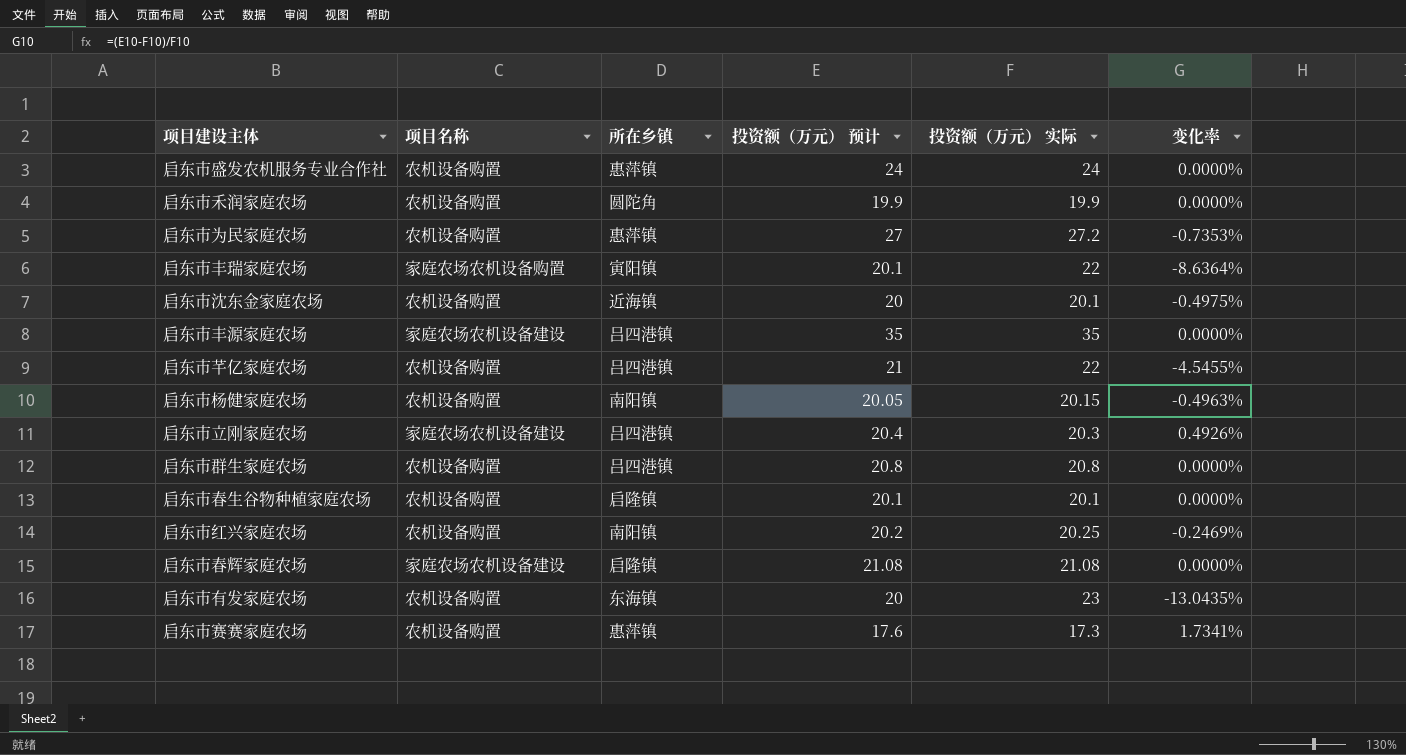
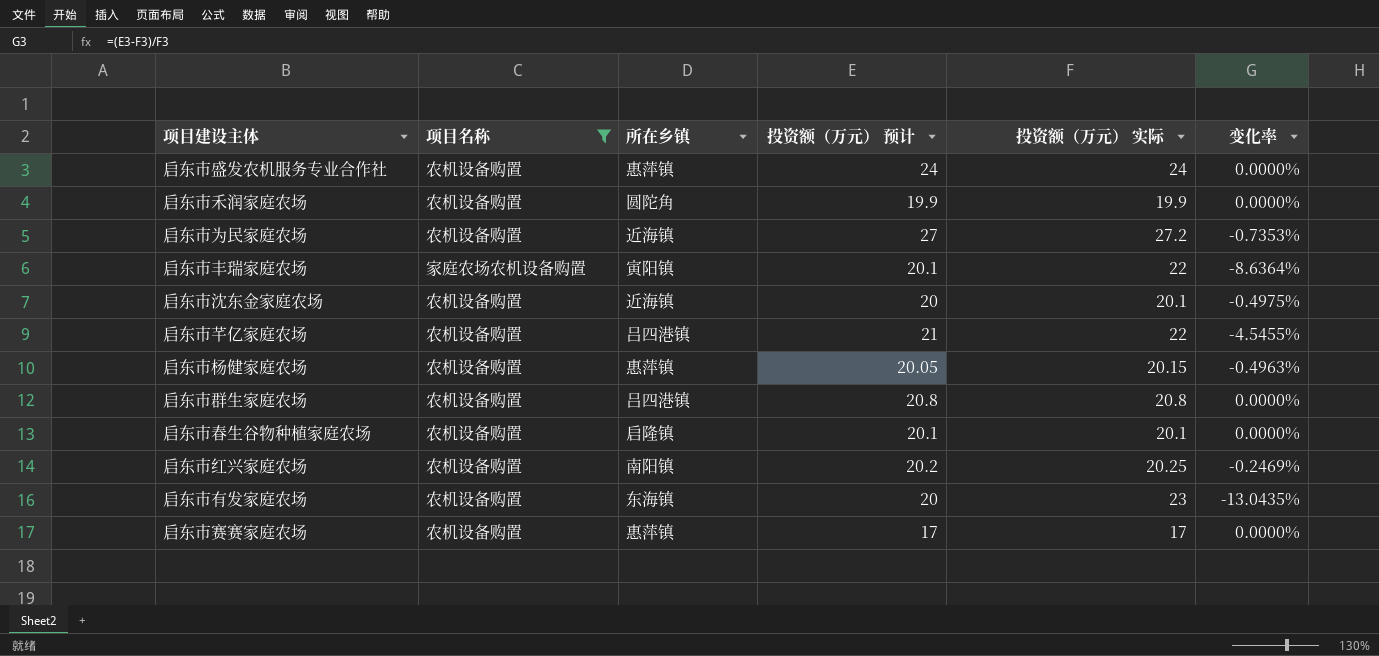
filter: none -> 项目名称 != 家庭农场农机设备建设
启东市为民家庭农场 | 所在乡镇: 惠萍镇 -> 近海镇
启东市杨健家庭农场 | 所在乡镇: 南阳镇 -> 惠萍镇
启东市赛赛家庭农场 | 投资额（万元） 预计: 17.6 -> 17
启东市赛赛家庭农场 | 投资额（万元） 实际: 17.3 -> 17
启东市赛赛家庭农场 | 变化率: 1.7341% -> 0.0000%

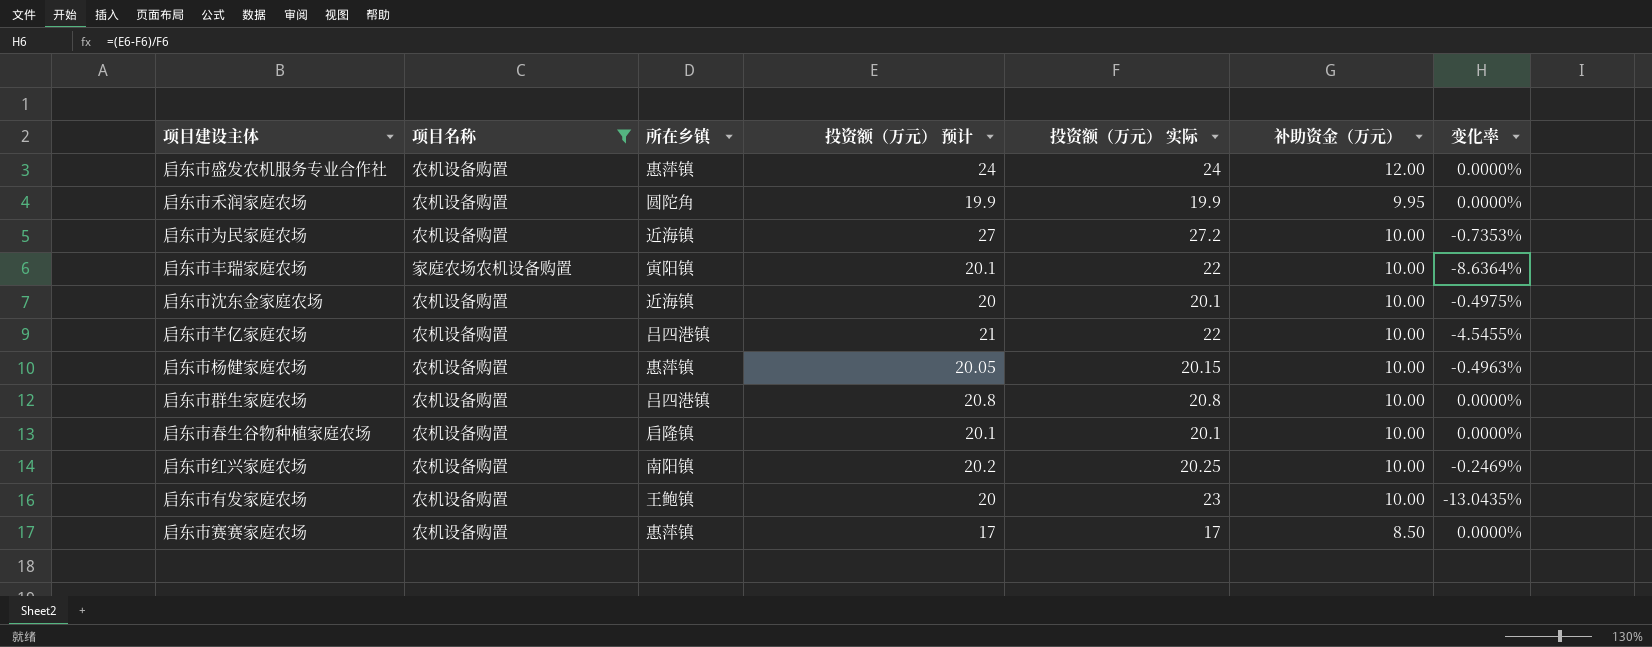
column 补助资金（万元） | position: none -> 6
启东市有发家庭农场 | 所在乡镇: 东海镇 -> 王鲍镇

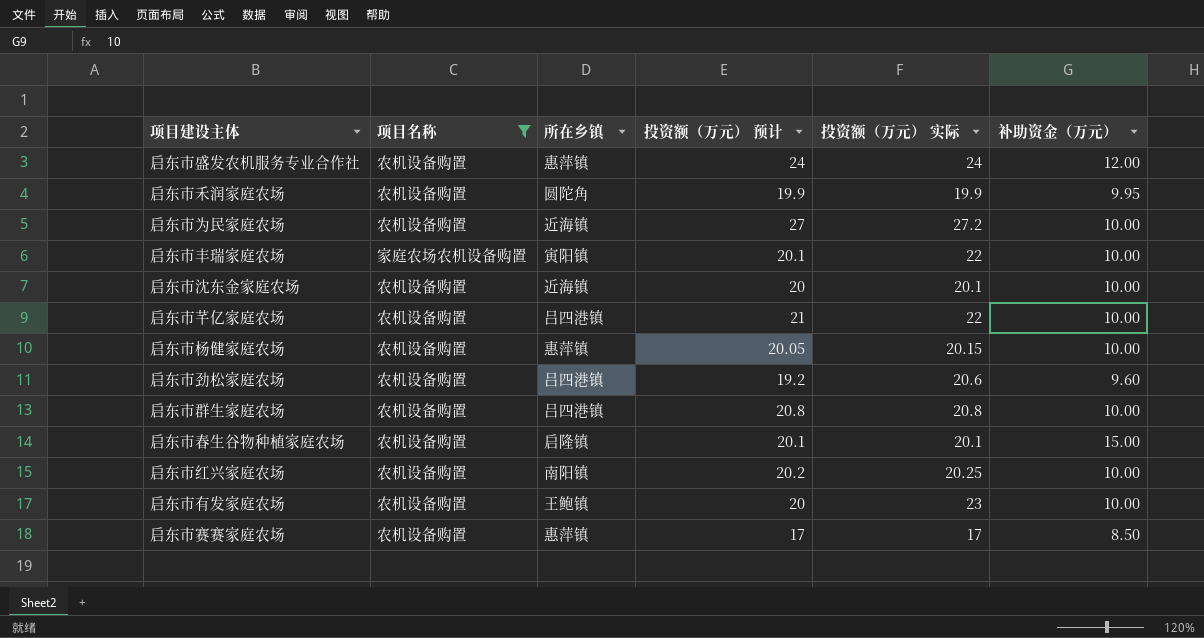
column 变化率 | formula: ([投资额（万元） 预计] - [投资额（万元） 实际]) / [投资额（万元） 实际] -> none
row 启东市劲松家庭农场: none -> 农机设备购置 | 吕四港镇 | 19.2 | 20.6 | 9.60
启东市春生谷物种植家庭农场 | 补助资金（万元）: 10.00 -> 15.00

